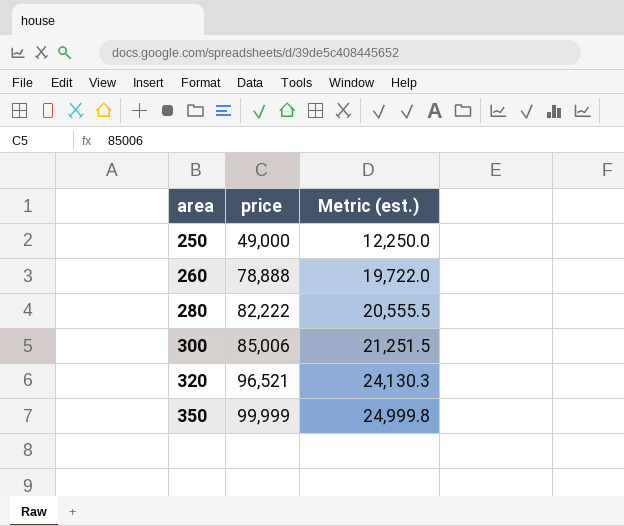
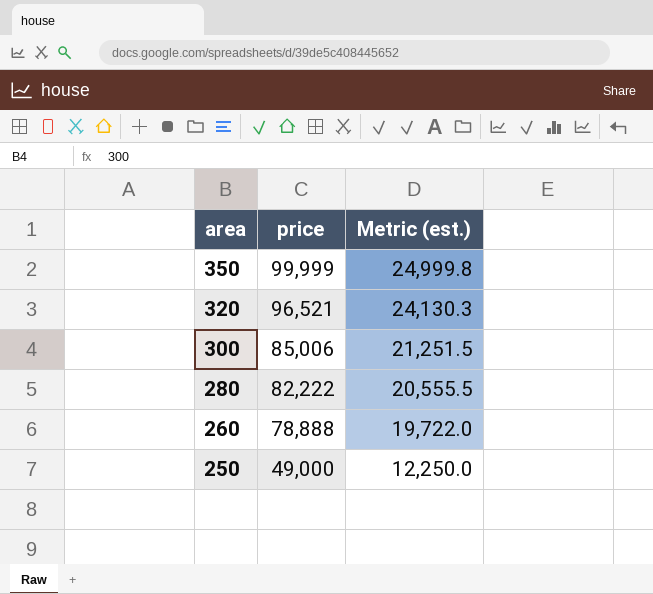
row order: area ascending -> area descending

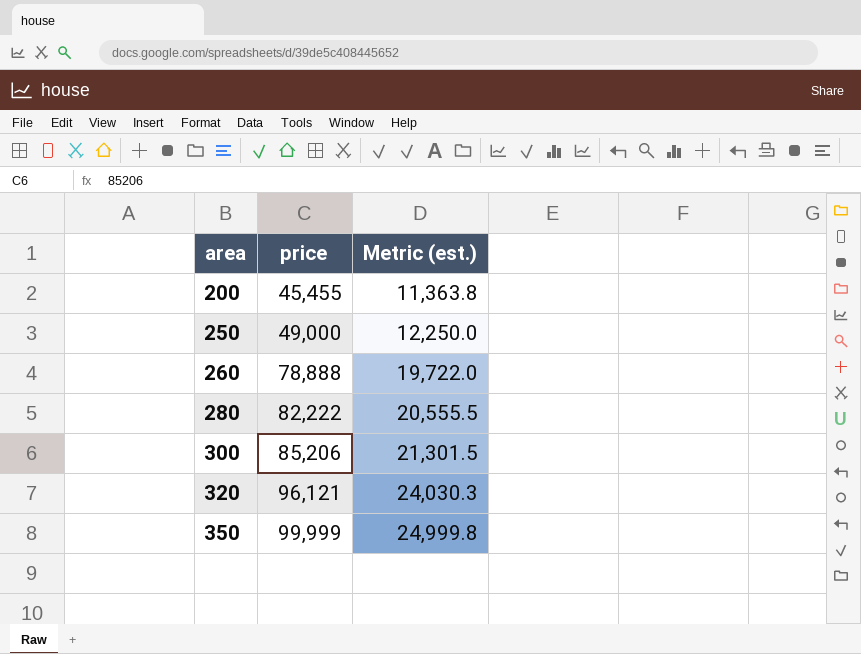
row order: area descending -> area ascending
row 200: none -> 45,455 | 11,363.8
300 | price: 85,006 -> 85,206
300 | Metric (est.): 21,251.5 -> 21,301.5
320 | price: 96,521 -> 96,121
320 | Metric (est.): 24,130.3 -> 24,030.3

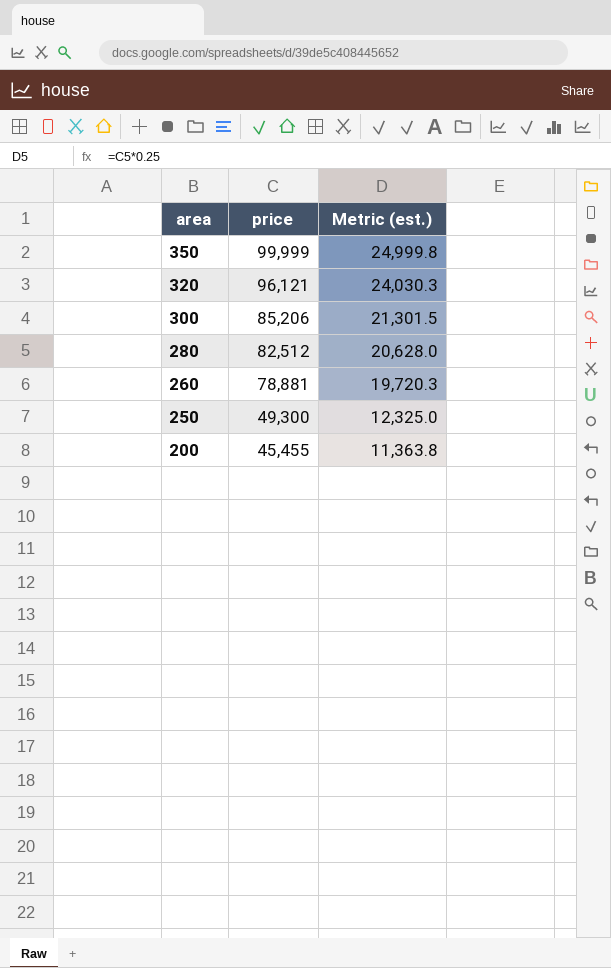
row order: area ascending -> area descending
280 | price: 82,222 -> 82,512
280 | Metric (est.): 20,555.5 -> 20,628.0
260 | price: 78,888 -> 78,881
260 | Metric (est.): 19,722.0 -> 19,720.3
250 | price: 49,000 -> 49,300
250 | Metric (est.): 12,250.0 -> 12,325.0

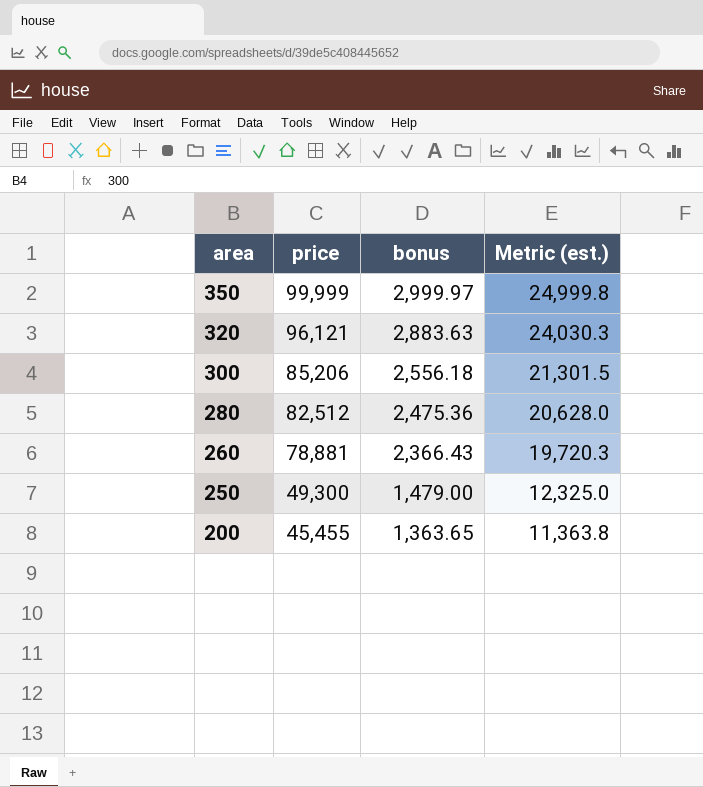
column bonus | formula: none -> [price] * 0.03

